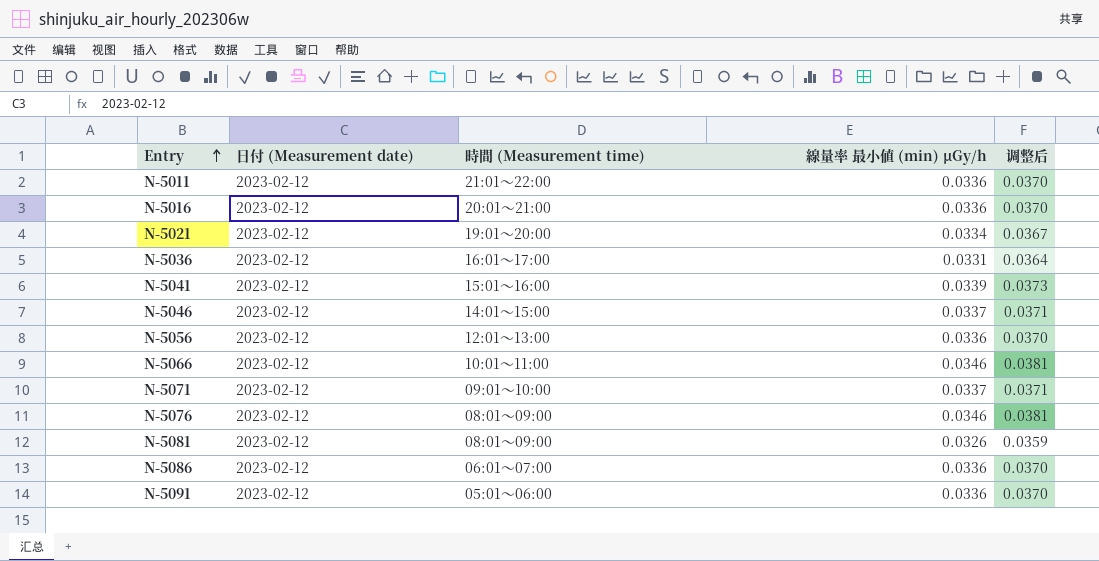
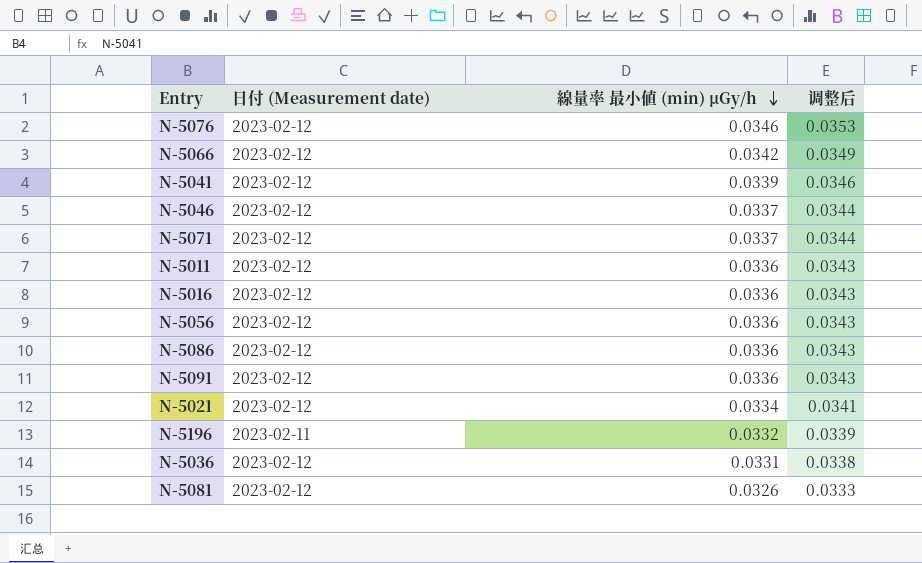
row order: Entry ascending -> 線量率 最小値 (min) μGy/h descending
column 時間 (Measurement time) | position: 3 -> none
column 调整后 | formula: [線量率 最小値 (min) μGy/h] * 1.1 -> [線量率 最小値 (min) μGy/h] * 1.02
N-5066 | 線量率 最小値 (min) μGy/h: 0.0346 -> 0.0342
row N-5196: none -> 2023-02-11 | 0.0332 | 0.0339

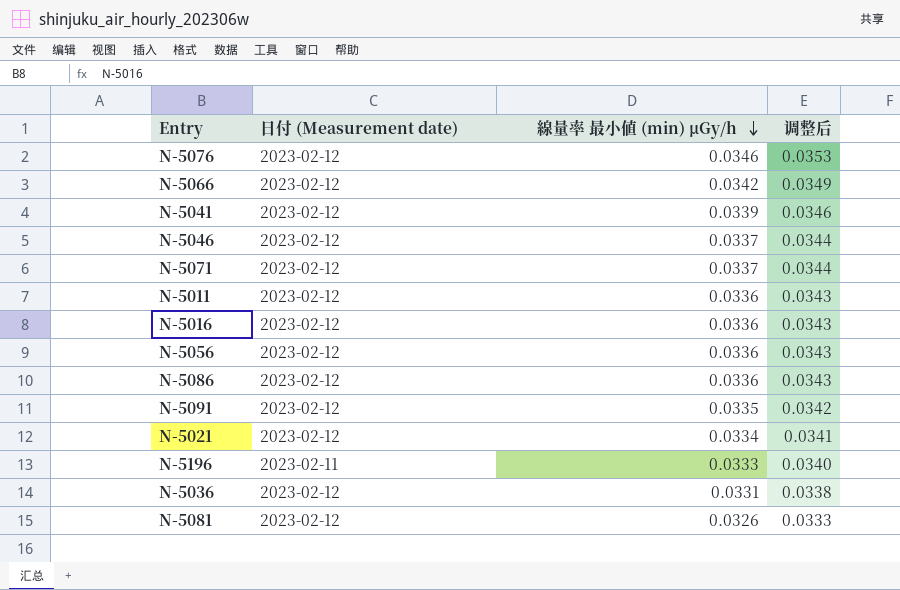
N-5091 | 線量率 最小値 (min) μGy/h: 0.0336 -> 0.0335
N-5091 | 调整后: 0.0343 -> 0.0342
N-5196 | 線量率 最小値 (min) μGy/h: 0.0332 -> 0.0333
N-5196 | 调整后: 0.0339 -> 0.0340

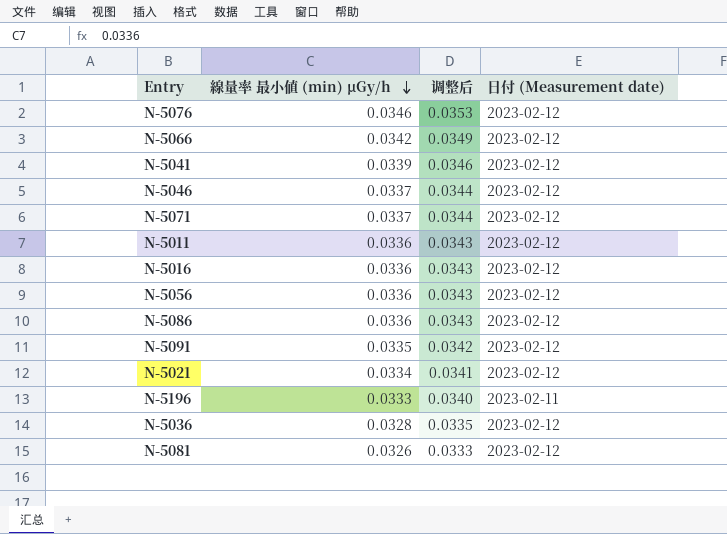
column 日付 (Measurement date) | position: 2 -> 4
N-5036 | 線量率 最小値 (min) μGy/h: 0.0331 -> 0.0328
N-5036 | 调整后: 0.0338 -> 0.0335

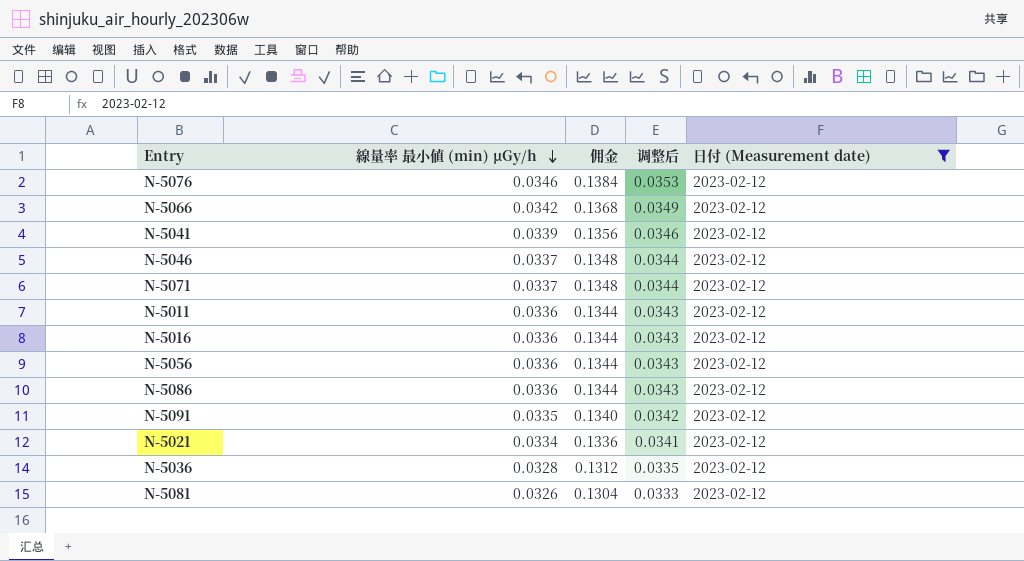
filter: none -> 日付 (Measurement date) = 2023-02-12
column 佣金 | formula: none -> [線量率 最小値 (min) μGy/h] * 4

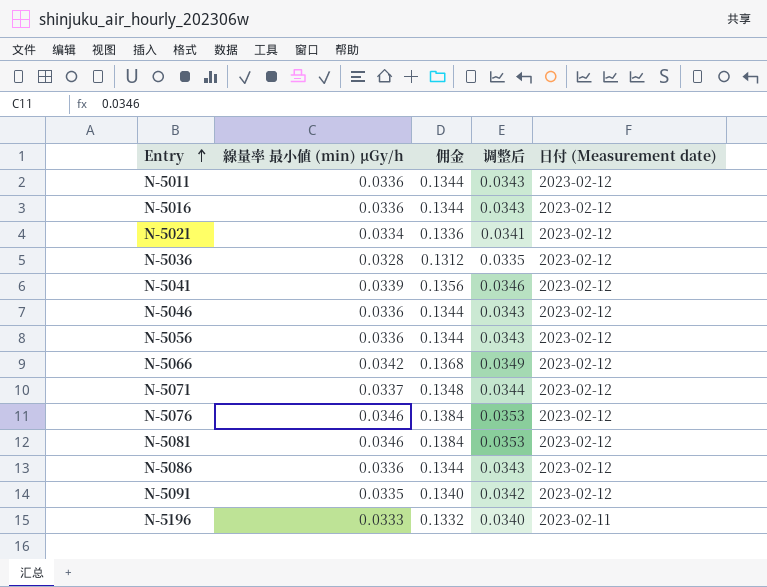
filter: 日付 (Measurement date) = 2023-02-12 -> none
row order: 線量率 最小値 (min) μGy/h descending -> Entry ascending
N-5046 | 線量率 最小値 (min) μGy/h: 0.0337 -> 0.0336
N-5046 | 佣金: 0.1348 -> 0.1344
N-5046 | 调整后: 0.0344 -> 0.0343
N-5081 | 線量率 最小値 (min) μGy/h: 0.0326 -> 0.0346
N-5081 | 佣金: 0.1304 -> 0.1384
N-5081 | 调整后: 0.0333 -> 0.0353

